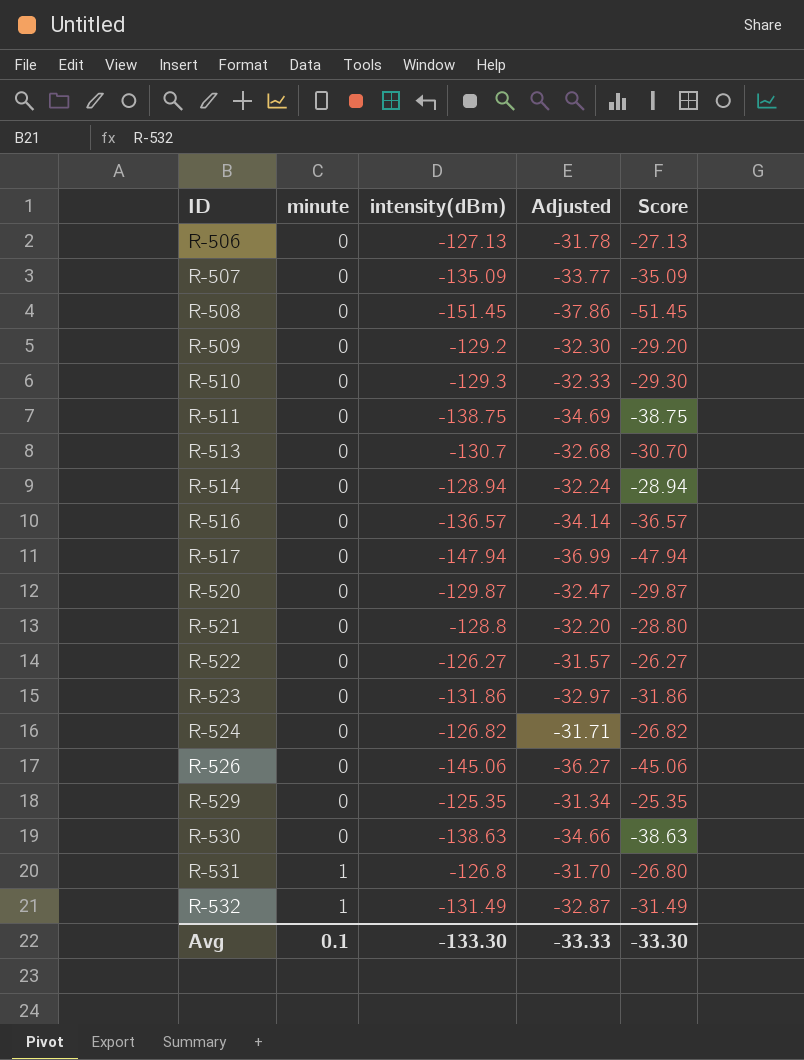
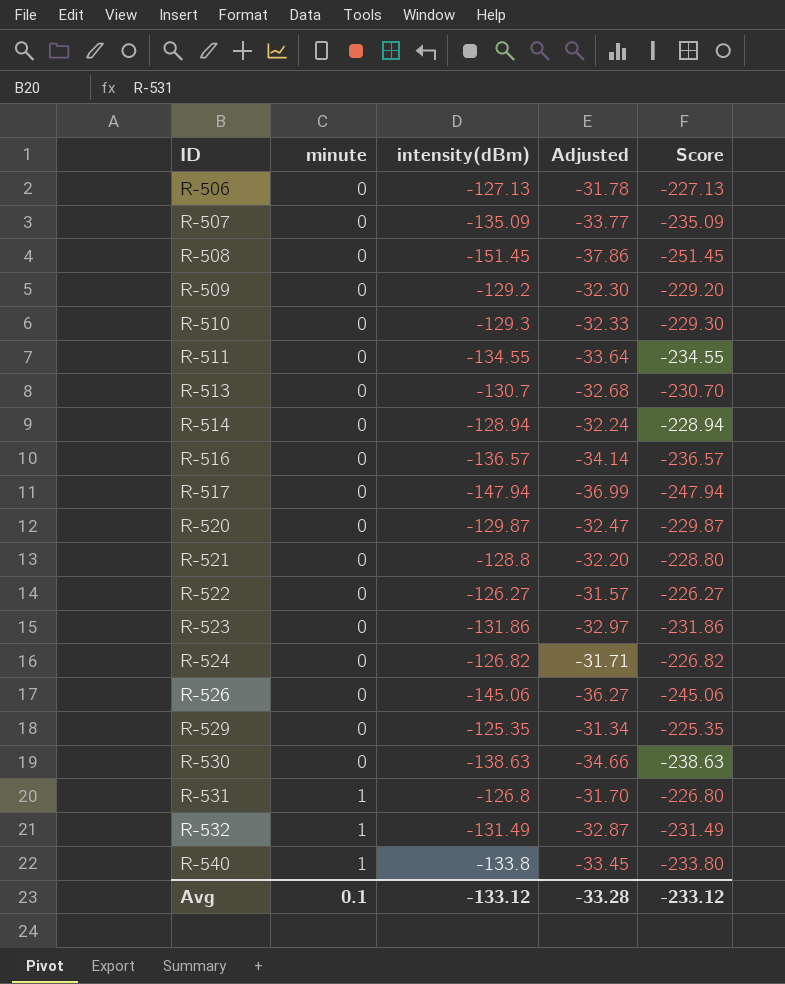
column Score | formula: [intensity(dBm)] + 100 -> [intensity(dBm)] - 100
R-511 | intensity(dBm): -138.75 -> -134.55
R-511 | Adjusted: -34.69 -> -33.64
row R-540: none -> 1 | -133.8 | -33.45 | -233.80
Avg | intensity(dBm): -133.30 -> -133.12
Avg | Adjusted: -33.33 -> -33.28
Avg | Score: -33.30 -> -233.12

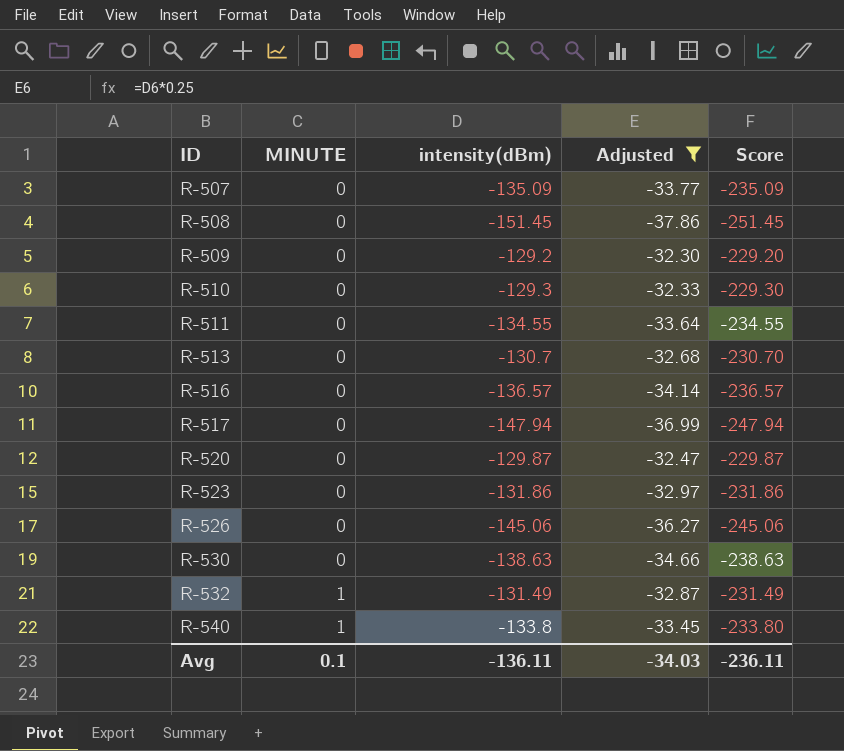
filter: none -> Adjusted <= -32.30
column name: minute -> MINUTE
Avg | intensity(dBm): -133.12 -> -136.11
Avg | Adjusted: -33.28 -> -34.03
Avg | Score: -233.12 -> -236.11

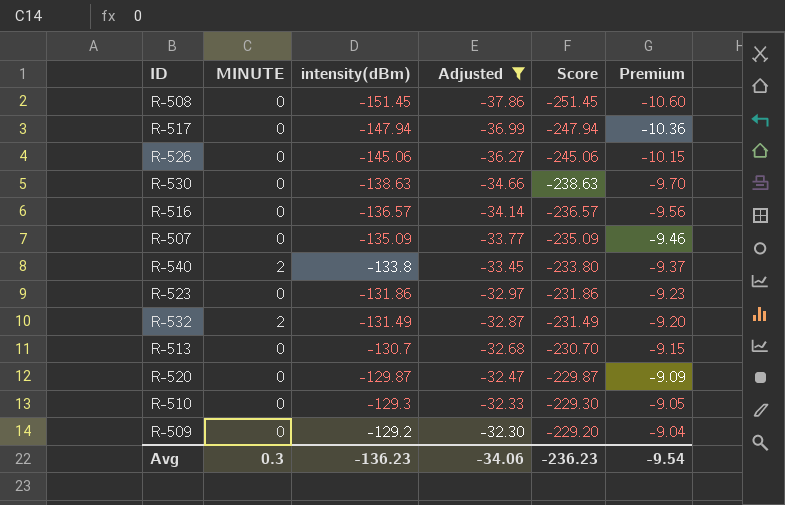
row order: ID ascending -> intensity(dBm) ascending
column Premium | formula: none -> [intensity(dBm)] * 0.07
row R-511: 0 | -134.55 | -33.64 | -234.55 -> none
R-540 | MINUTE: 1 -> 2
R-532 | MINUTE: 1 -> 2
Avg | MINUTE: 0.1 -> 0.3
Avg | intensity(dBm): -136.11 -> -136.23
Avg | Adjusted: -34.03 -> -34.06
Avg | Score: -236.11 -> -236.23

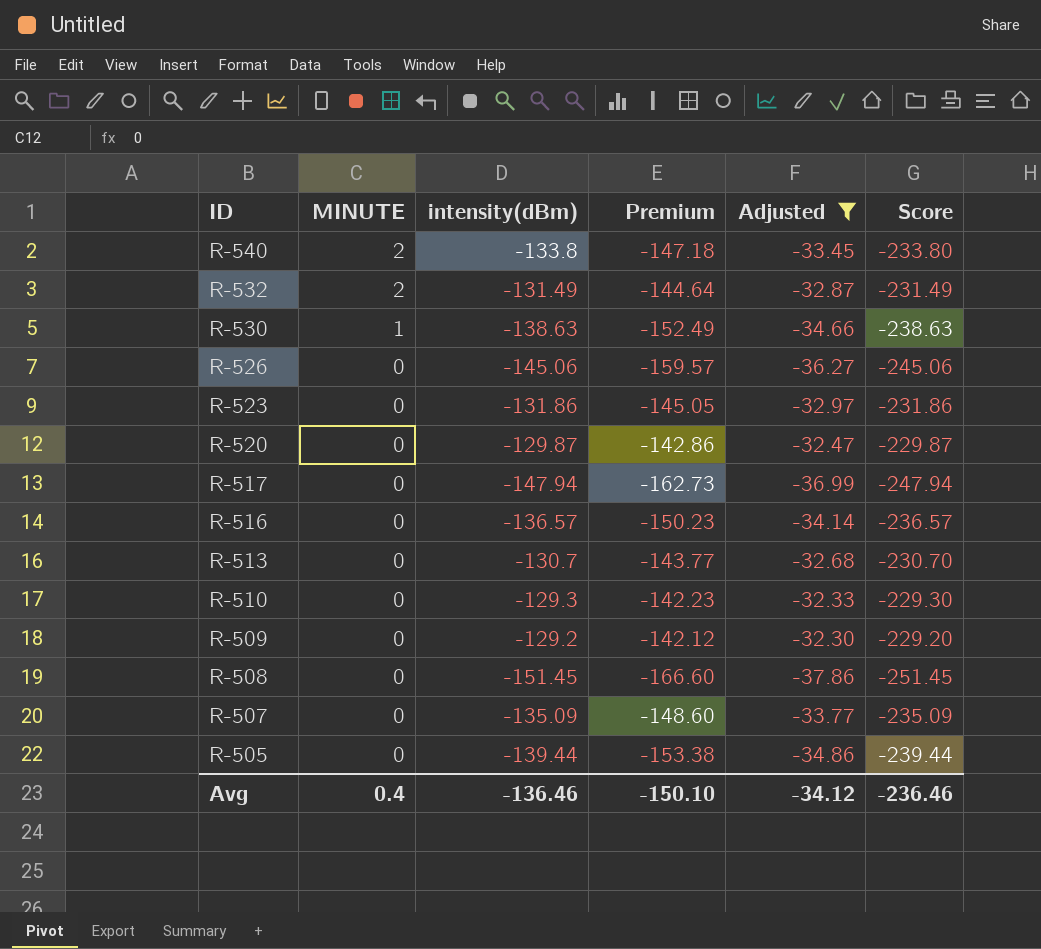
row order: intensity(dBm) ascending -> ID descending
column Premium | formula: [intensity(dBm)] * 0.07 -> [intensity(dBm)] * 1.1
column Premium | position: 6 -> 4
R-530 | MINUTE: 0 -> 1
row R-505: none -> 0 | -139.44 | -153.38 | -34.86 | -239.44
Avg | MINUTE: 0.3 -> 0.4
Avg | intensity(dBm): -136.23 -> -136.46
Avg | Premium: -9.54 -> -150.10
Avg | Adjusted: -34.06 -> -34.12
Avg | Score: -236.23 -> -236.46

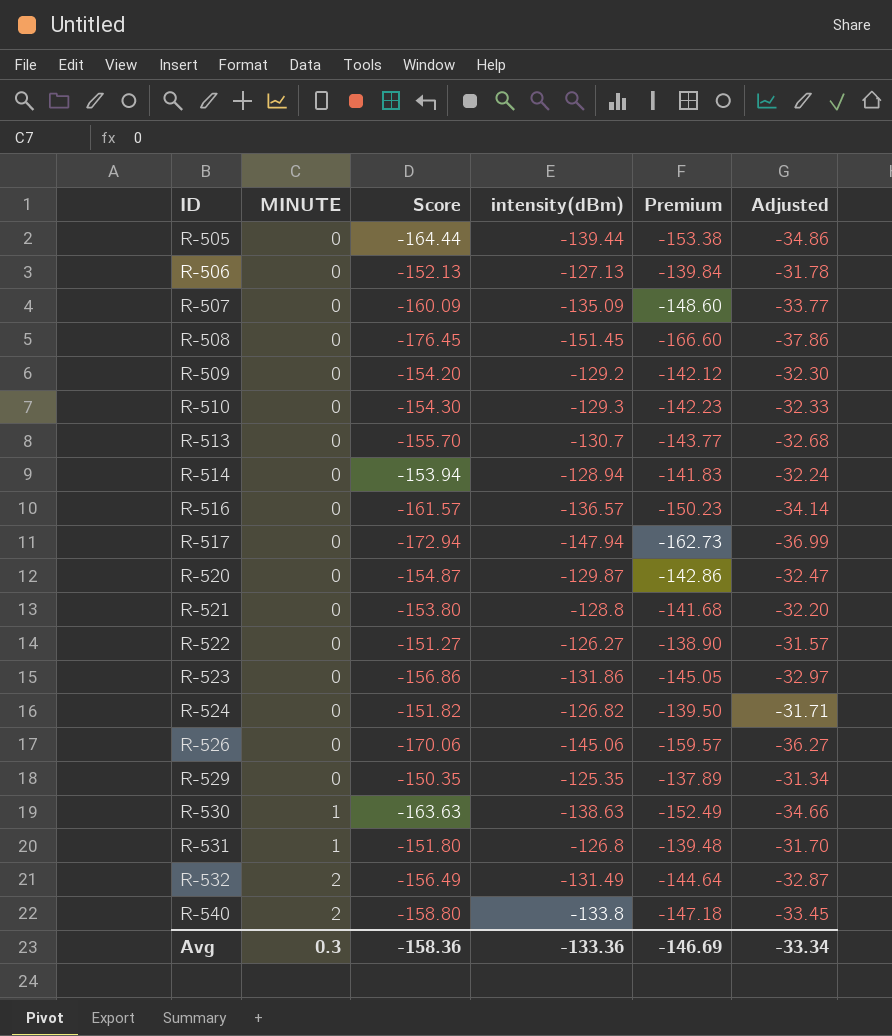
filter: Adjusted <= -32.30 -> none
row order: ID descending -> ID ascending
column Score | formula: [intensity(dBm)] - 100 -> [intensity(dBm)] - 25
column Score | position: 6 -> 3
Avg | MINUTE: 0.4 -> 0.3
Avg | Score: -236.46 -> -158.36
Avg | intensity(dBm): -136.46 -> -133.36
Avg | Premium: -150.10 -> -146.69
Avg | Adjusted: -34.12 -> -33.34

